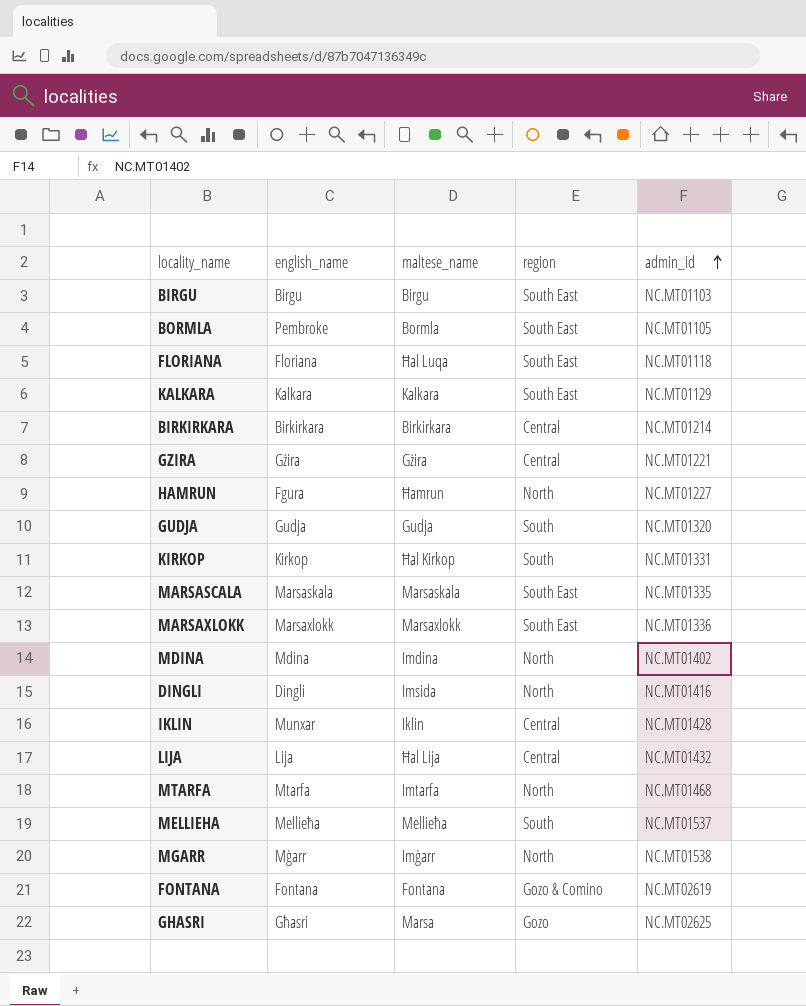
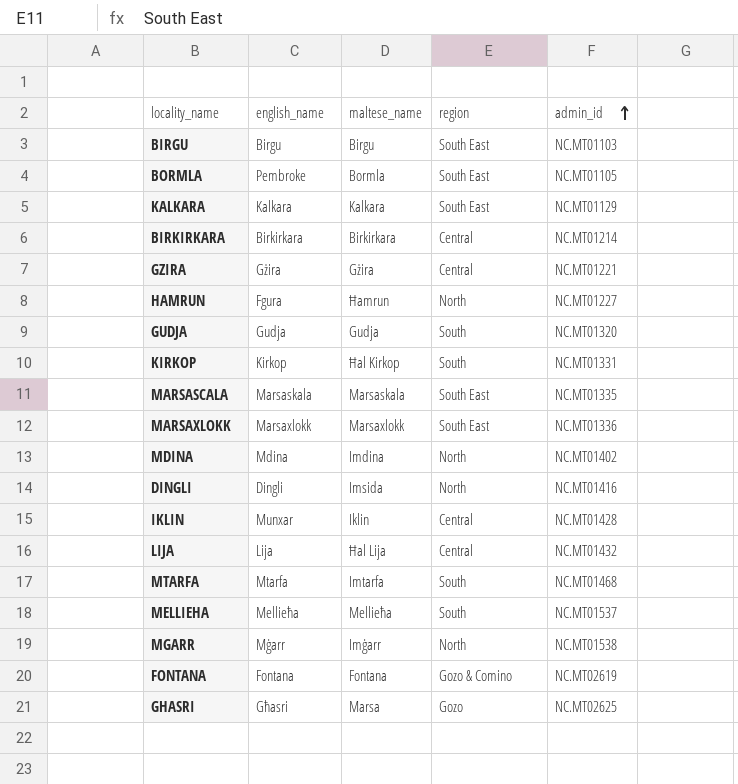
row FLORIANA: Floriana | Ħal Luqa | South East | NC.MT01118 -> none
MTARFA | region: North -> South

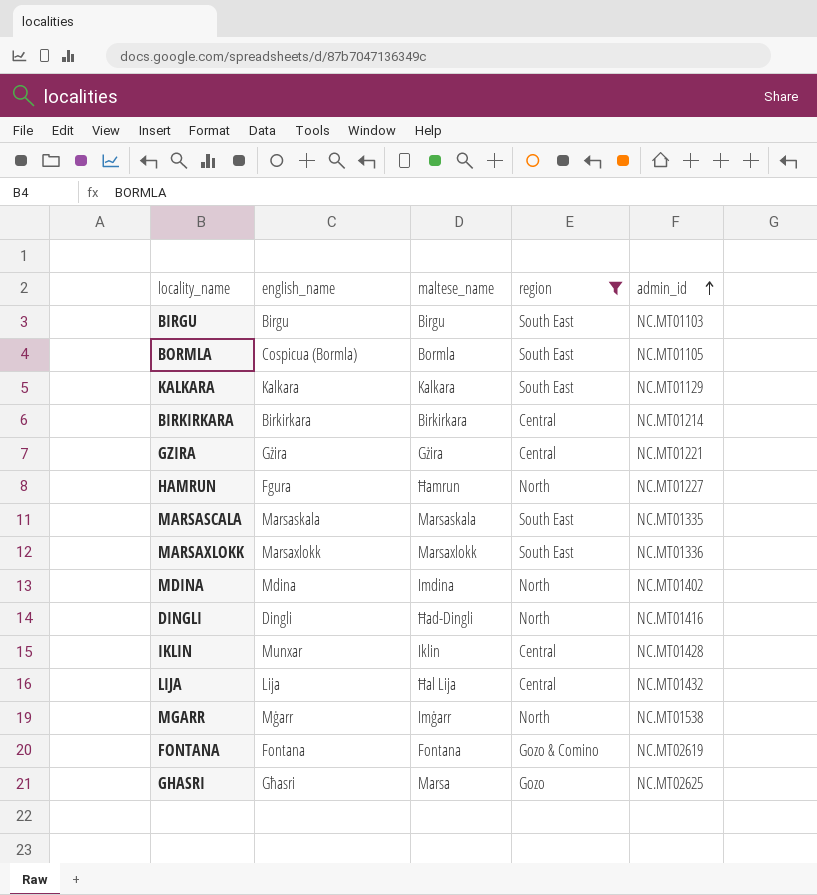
filter: none -> region != South
BORMLA | english_name: Pembroke -> Cospicua (Bormla)
DINGLI | maltese_name: Imsida -> Ħad-Dingli

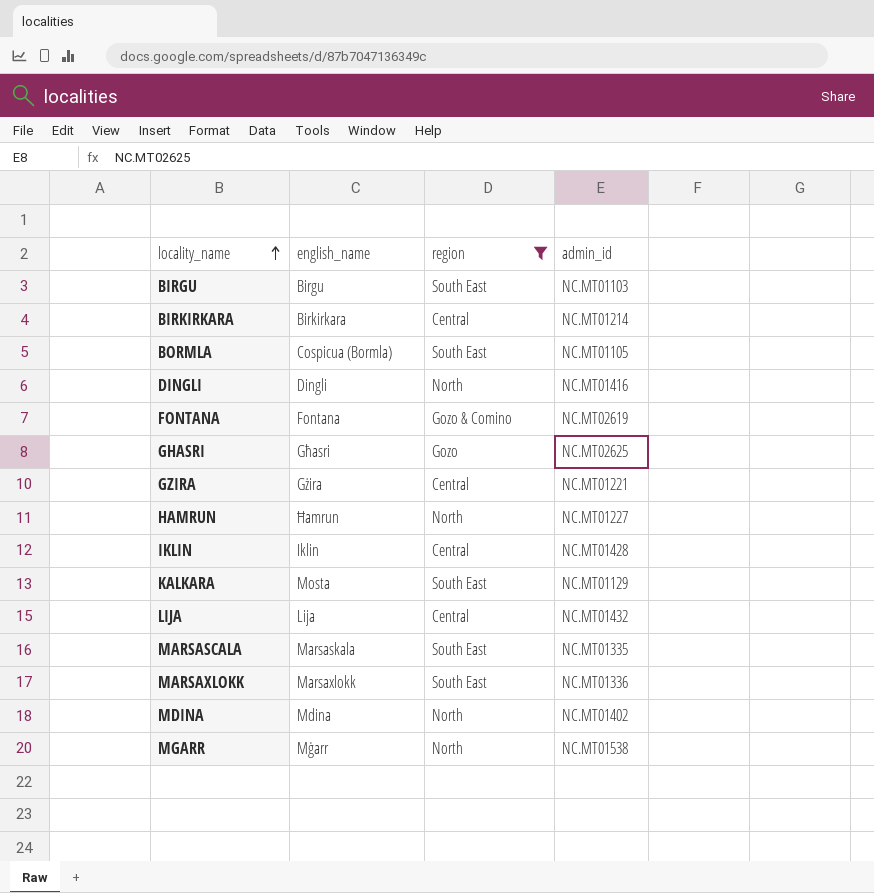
row order: admin_id ascending -> locality_name ascending
column maltese_name | position: 3 -> none
HAMRUN | english_name: Fgura -> Ħamrun
IKLIN | english_name: Munxar -> Iklin
KALKARA | english_name: Kalkara -> Mosta

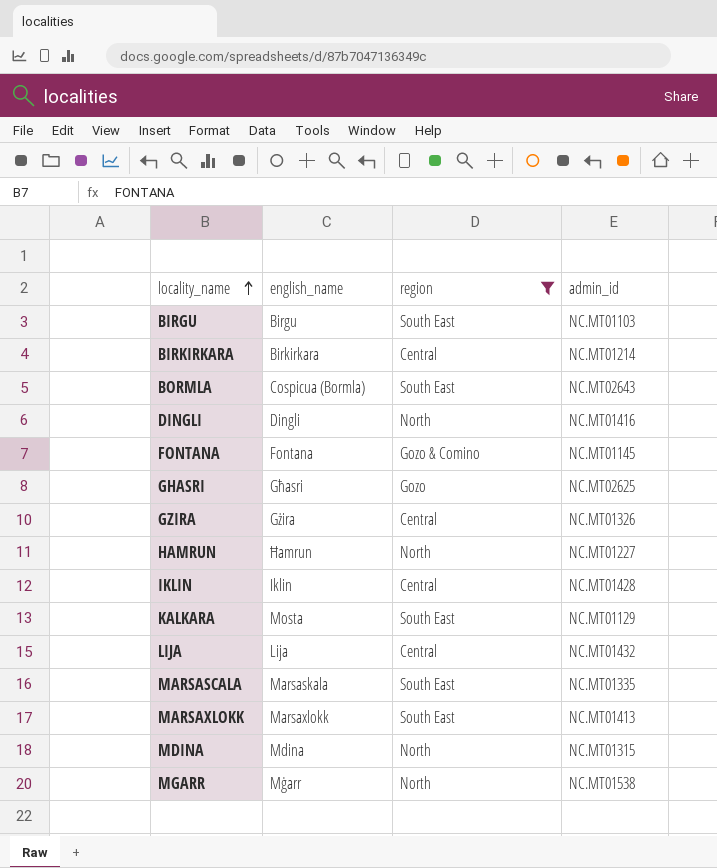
BORMLA | admin_id: NC.MT01105 -> NC.MT02643
FONTANA | admin_id: NC.MT02619 -> NC.MT01145
GZIRA | admin_id: NC.MT01221 -> NC.MT01326
MARSAXLOKK | admin_id: NC.MT01336 -> NC.MT01413
MDINA | admin_id: NC.MT01402 -> NC.MT01315

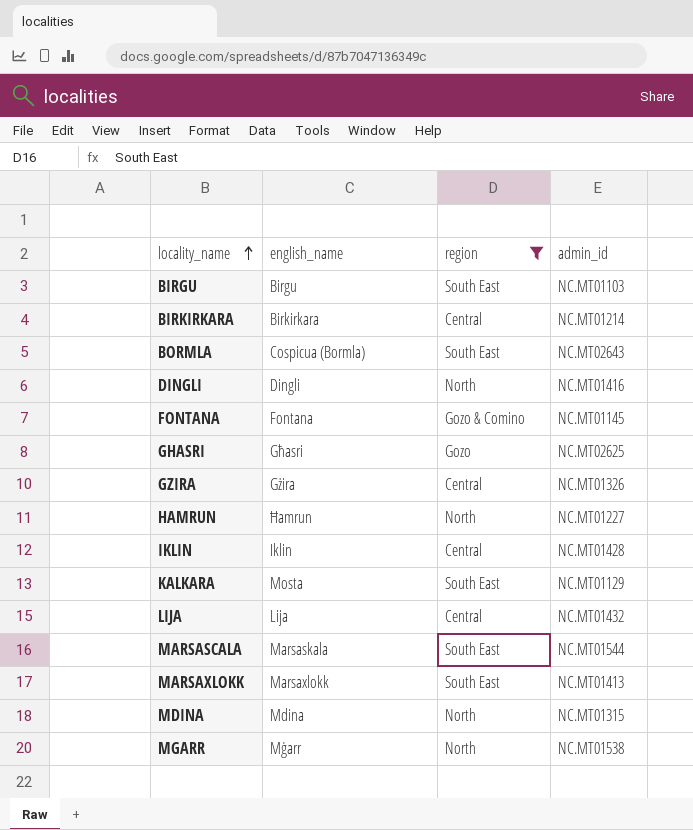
MARSASCALA | admin_id: NC.MT01335 -> NC.MT01544

